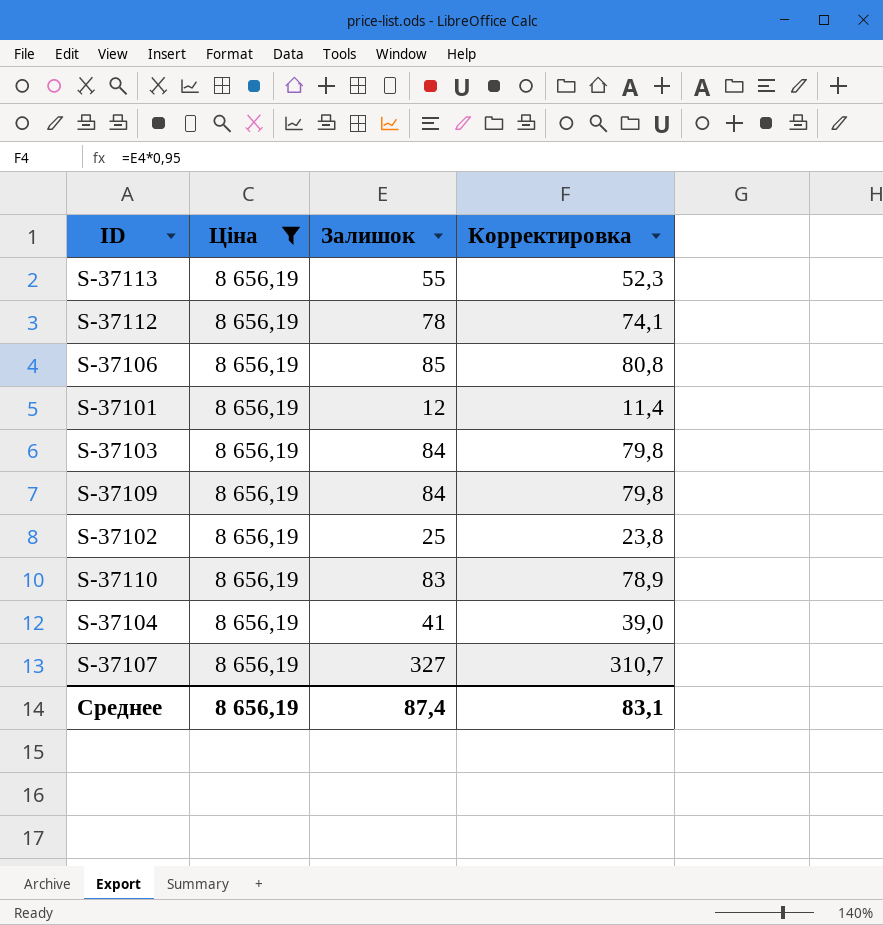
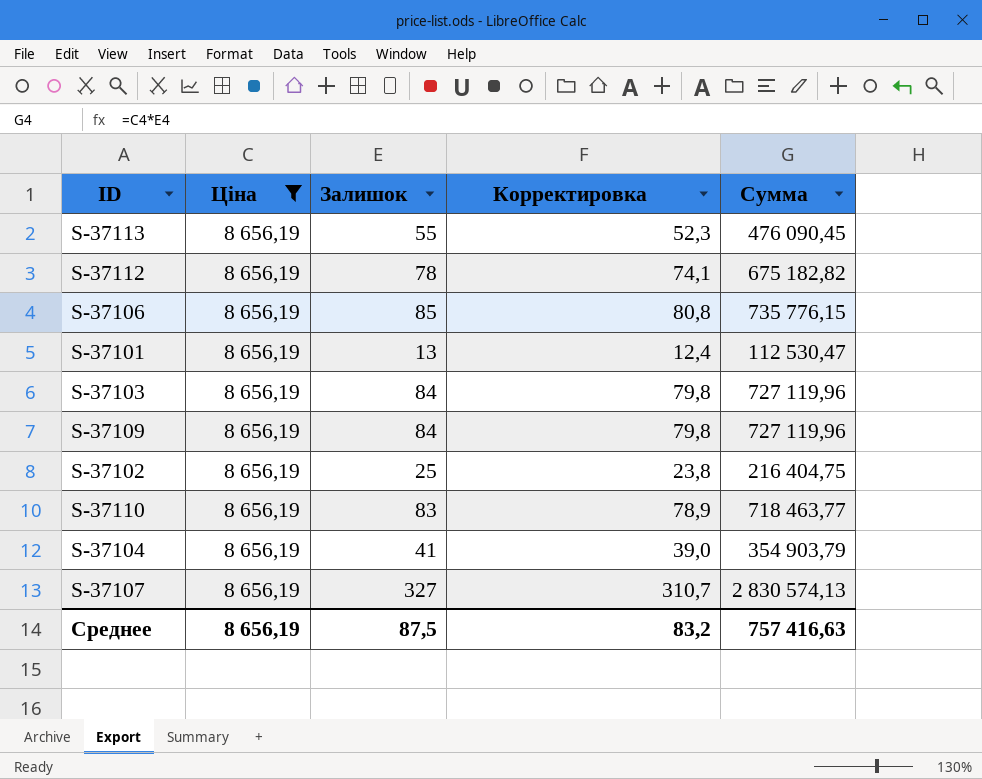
column Сумма | formula: none -> [Ціна] * [Залишок]
S-37101 | Залишок: 12 -> 13
S-37101 | Корректировка: 11,4 -> 12,4
Среднее | Залишок: 87,4 -> 87,5
Среднее | Корректировка: 83,1 -> 83,2

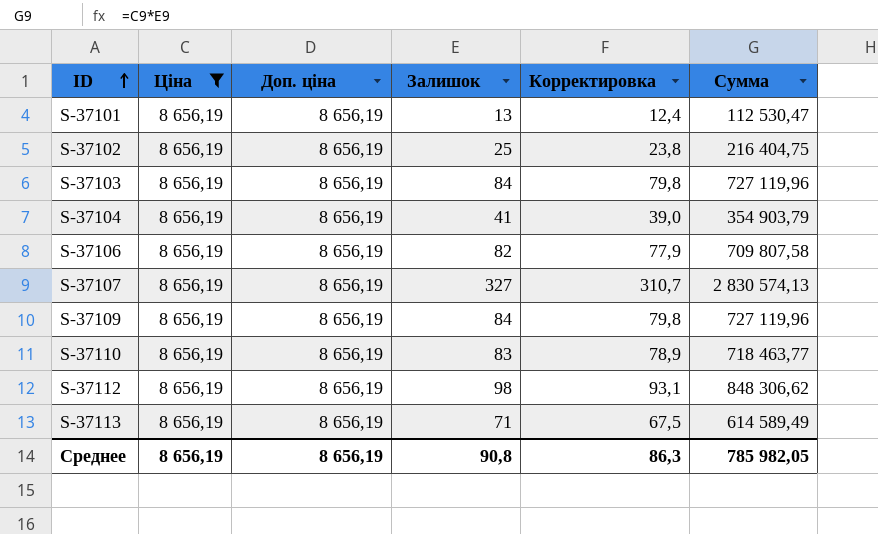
row order: none -> ID ascending
column Доп. ціна | position: none -> 3
S-37106 | Залишок: 85 -> 82
S-37106 | Корректировка: 80,8 -> 77,9
S-37106 | Сумма: 735 776,15 -> 709 807,58
S-37112 | Залишок: 78 -> 98
S-37112 | Корректировка: 74,1 -> 93,1
S-37112 | Сумма: 675 182,82 -> 848 306,62
S-37113 | Залишок: 55 -> 71
S-37113 | Корректировка: 52,3 -> 67,5
S-37113 | Сумма: 476 090,45 -> 614 589,49
Среднее | Залишок: 87,5 -> 90,8
Среднее | Корректировка: 83,2 -> 86,3
Среднее | Сумма: 757 416,63 -> 785 982,05

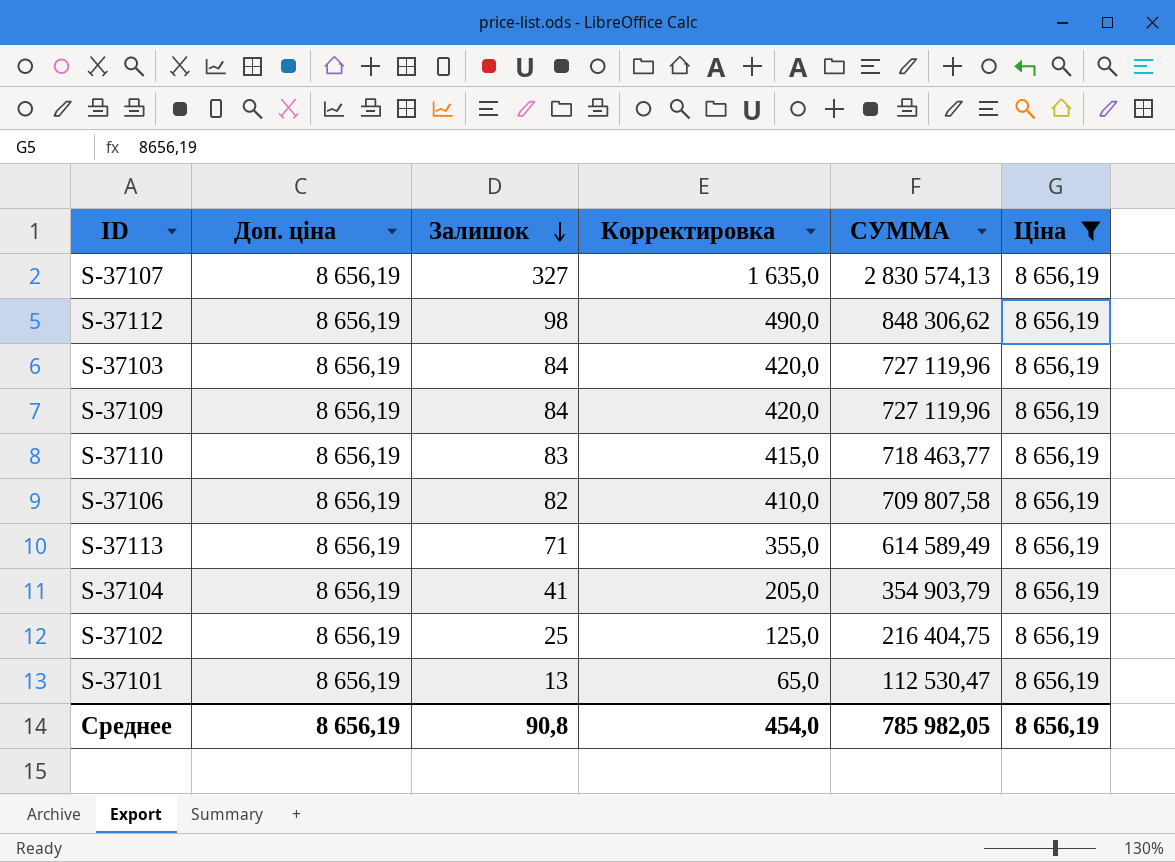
row order: ID ascending -> Залишок descending
column Корректировка | formula: [Залишок] * 0,95 -> [Залишок] * 5
column name: Сумма -> СУММА
column Ціна | position: 2 -> 6
Среднее | Корректировка: 86,3 -> 454,0

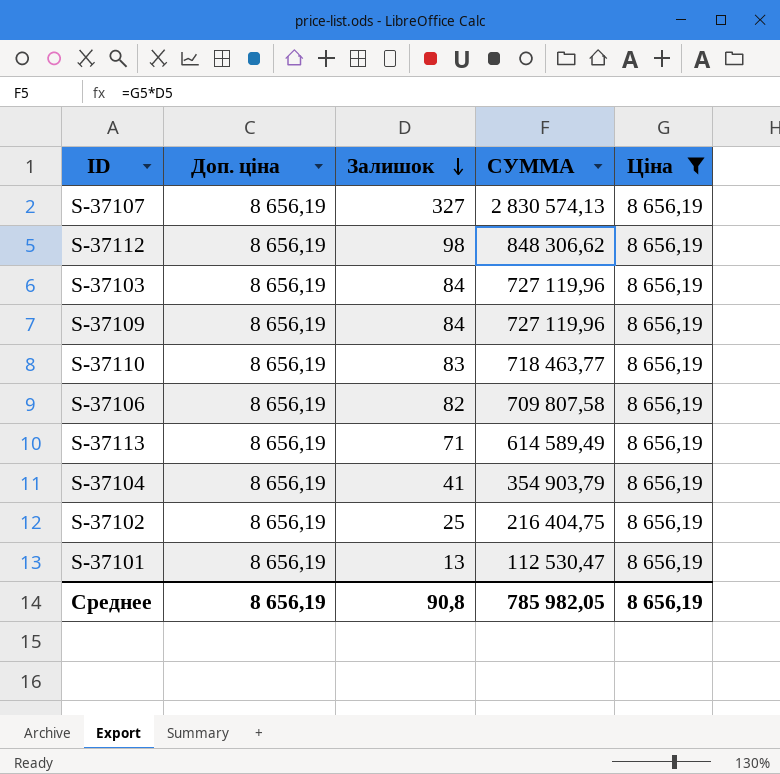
column Корректировка | formula: [Залишок] * 5 -> none

